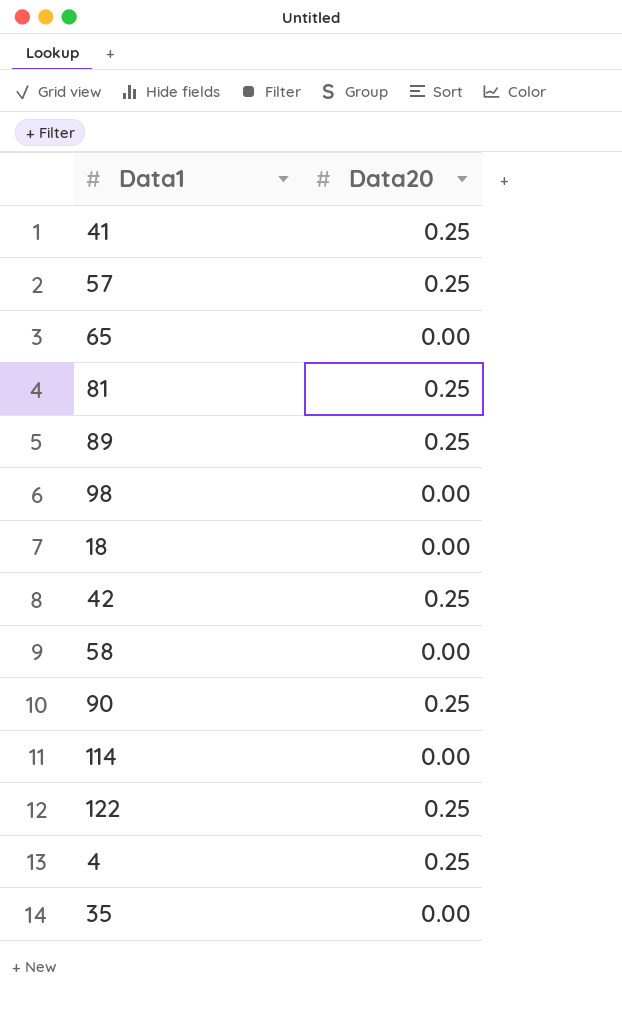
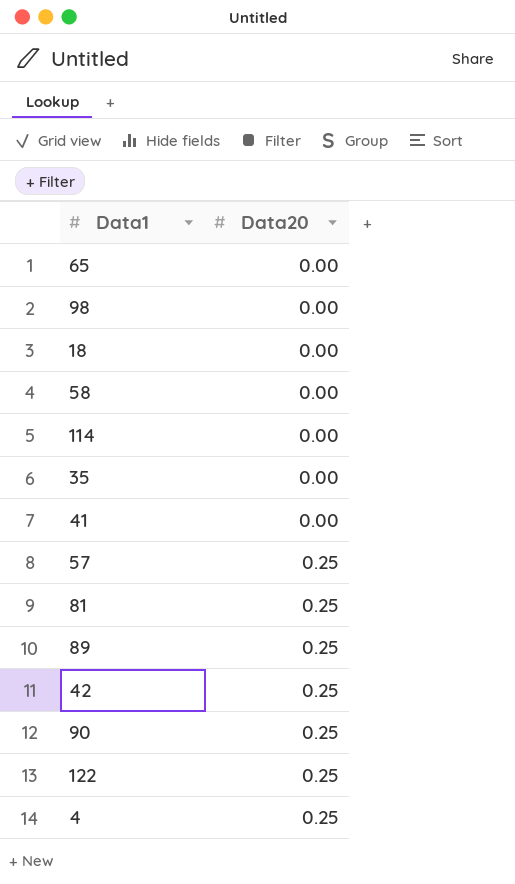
row order: none -> Data20 ascending
41 | Data20: 0.25 -> 0.00

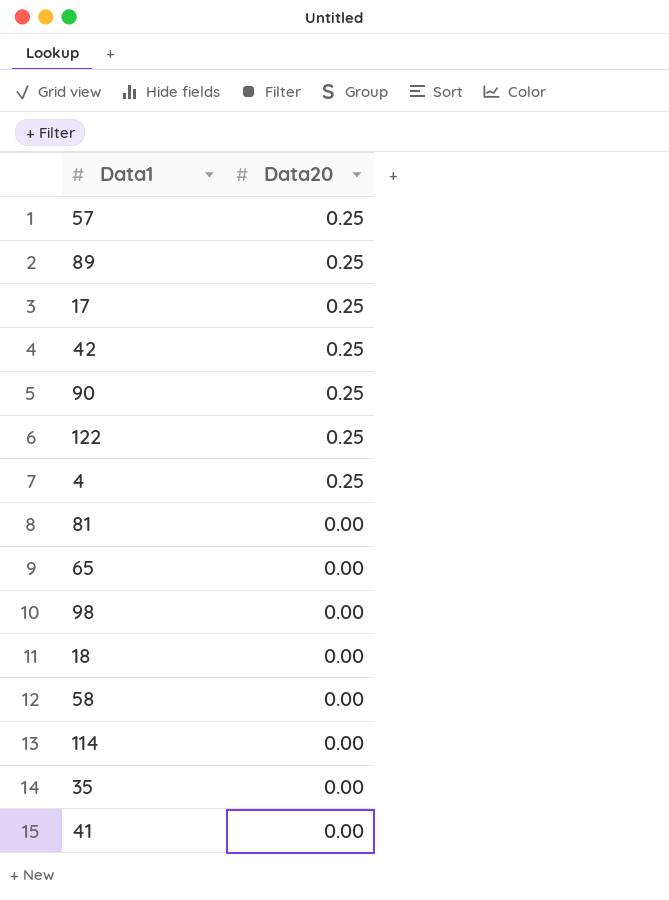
row order: Data20 ascending -> Data20 descending
row 17: none -> 0.25
81 | Data20: 0.25 -> 0.00

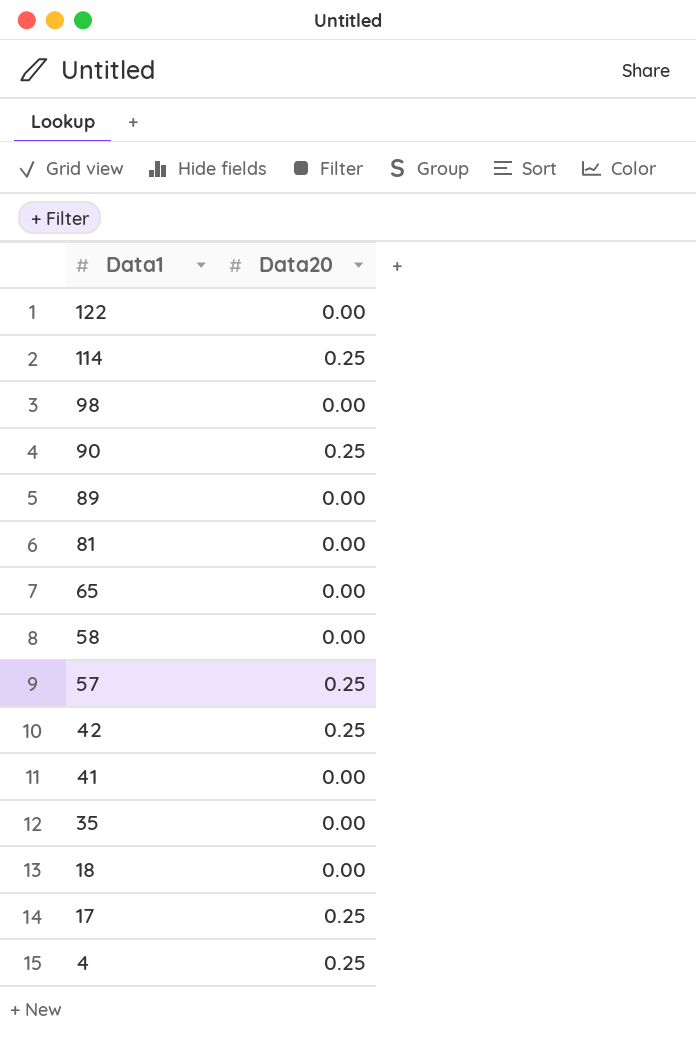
row order: Data20 descending -> Data1 descending
122 | Data20: 0.25 -> 0.00
114 | Data20: 0.00 -> 0.25
89 | Data20: 0.25 -> 0.00

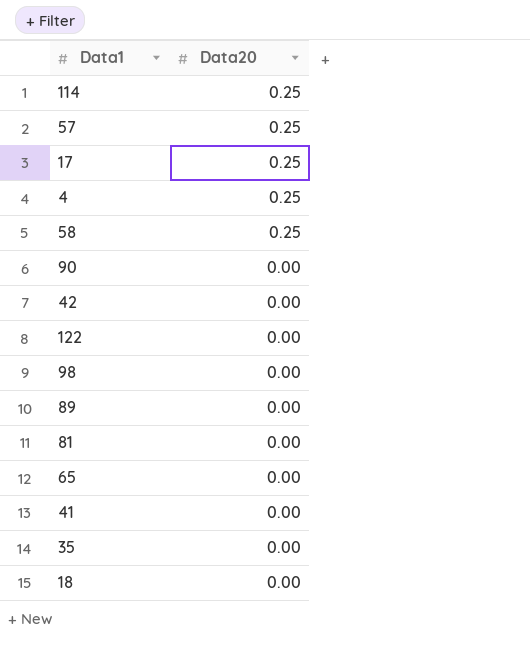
row order: Data1 descending -> Data20 descending
58 | Data20: 0.00 -> 0.25
90 | Data20: 0.25 -> 0.00
42 | Data20: 0.25 -> 0.00

